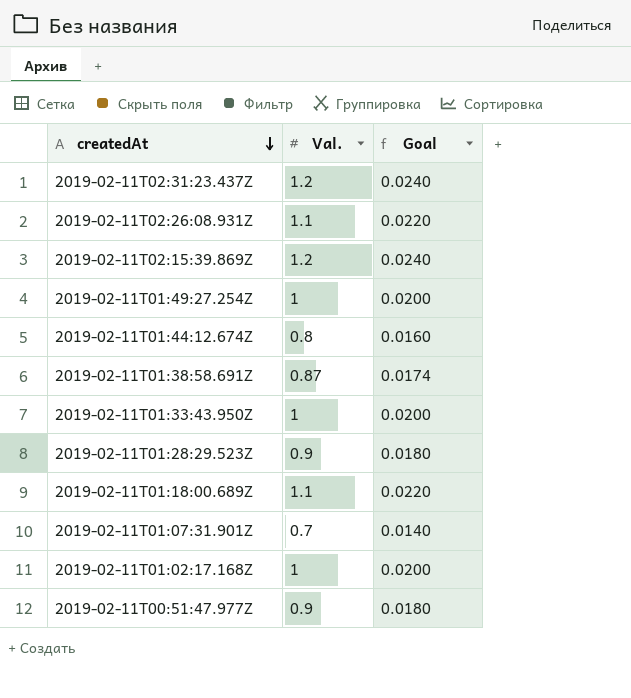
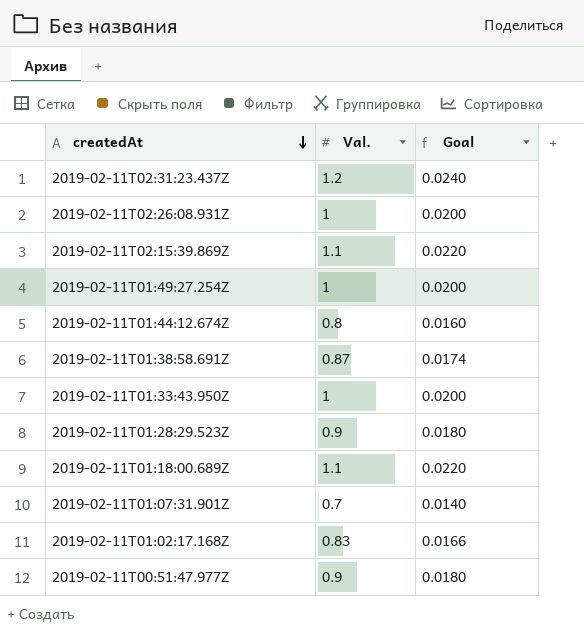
2019-02-11T02:26:08.931Z | Val.: 1.1 -> 1
2019-02-11T02:26:08.931Z | Goal: 0.0220 -> 0.0200
2019-02-11T02:15:39.869Z | Val.: 1.2 -> 1.1
2019-02-11T02:15:39.869Z | Goal: 0.0240 -> 0.0220
2019-02-11T01:02:17.168Z | Val.: 1 -> 0.83
2019-02-11T01:02:17.168Z | Goal: 0.0200 -> 0.0166

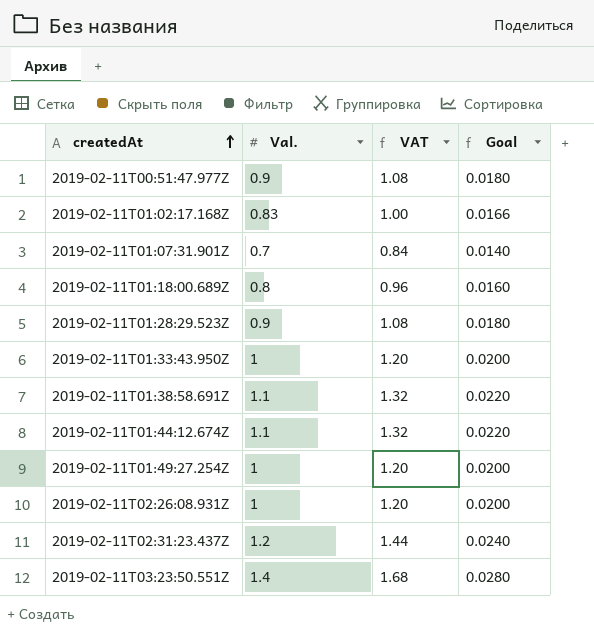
row order: createdAt descending -> createdAt ascending
column VAT | formula: none -> [Val.] * 1.2
row 2019-02-11T02:15:39.869Z: 1.1 | 0.0220 -> none
2019-02-11T01:18:00.689Z | Val.: 1.1 -> 0.8
2019-02-11T01:18:00.689Z | Goal: 0.0220 -> 0.0160
2019-02-11T01:38:58.691Z | Val.: 0.87 -> 1.1
2019-02-11T01:38:58.691Z | Goal: 0.0174 -> 0.0220
2019-02-11T01:44:12.674Z | Val.: 0.8 -> 1.1
2019-02-11T01:44:12.674Z | Goal: 0.0160 -> 0.0220
row 2019-02-11T03:23:50.551Z: none -> 1.4 | 1.68 | 0.0280

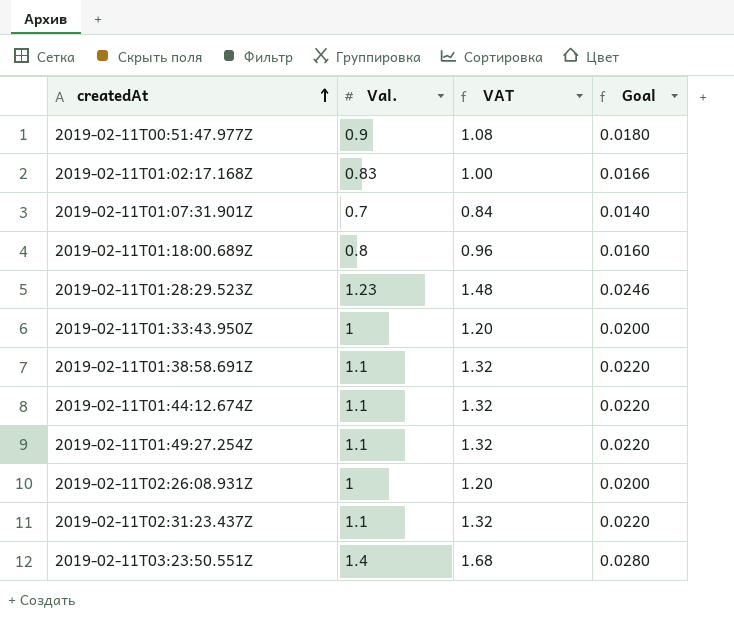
2019-02-11T01:28:29.523Z | Val.: 0.9 -> 1.23
2019-02-11T01:28:29.523Z | VAT: 1.08 -> 1.48
2019-02-11T01:28:29.523Z | Goal: 0.0180 -> 0.0246
2019-02-11T01:49:27.254Z | Val.: 1 -> 1.1
2019-02-11T01:49:27.254Z | VAT: 1.20 -> 1.32
2019-02-11T01:49:27.254Z | Goal: 0.0200 -> 0.0220
2019-02-11T02:31:23.437Z | Val.: 1.2 -> 1.1
2019-02-11T02:31:23.437Z | VAT: 1.44 -> 1.32
2019-02-11T02:31:23.437Z | Goal: 0.0240 -> 0.0220

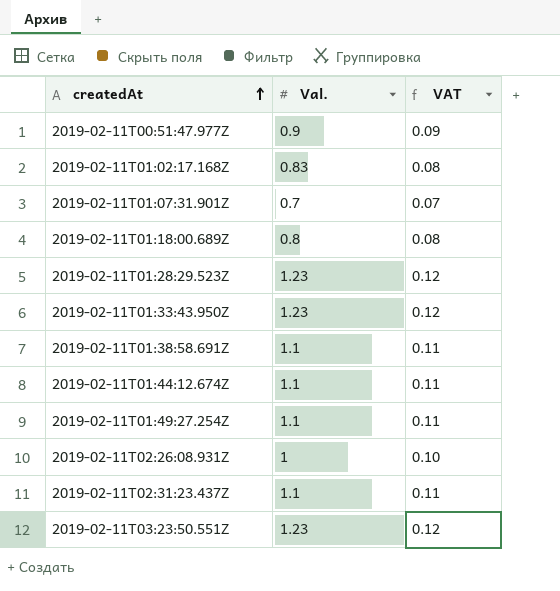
column Goal | formula: [Val.] * 0.02 -> none
column VAT | formula: [Val.] * 1.2 -> [Val.] * 0.1
2019-02-11T01:33:43.950Z | Val.: 1 -> 1.23
2019-02-11T03:23:50.551Z | Val.: 1.4 -> 1.23

